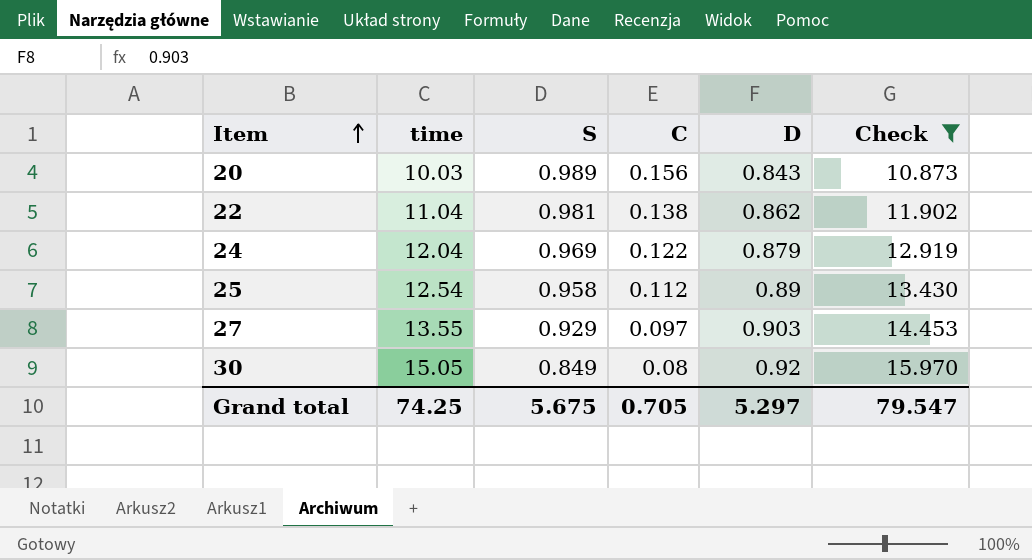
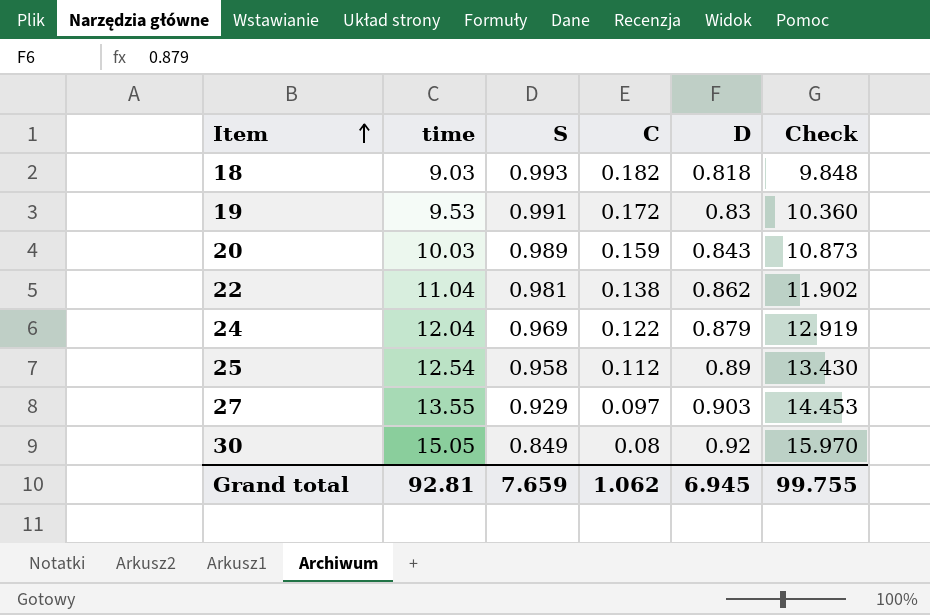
filter: Check >= 10.873 -> none
20 | C: 0.156 -> 0.159
Grand total | time: 74.25 -> 92.81
Grand total | S: 5.675 -> 7.659
Grand total | C: 0.705 -> 1.062
Grand total | D: 5.297 -> 6.945
Grand total | Check: 79.547 -> 99.755

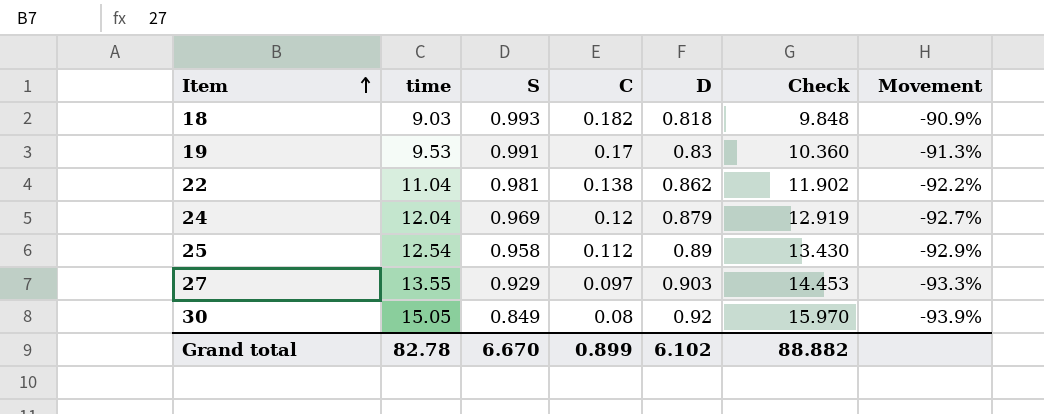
column Movement | formula: none -> ([D] - [time]) / [time]
row 20: 10.03 | 0.989 | 0.159 | 0.843 | 10.873 -> none
19 | C: 0.172 -> 0.17
24 | C: 0.122 -> 0.12
Grand total | time: 92.81 -> 82.78
Grand total | S: 7.659 -> 6.670
Grand total | C: 1.062 -> 0.899
Grand total | D: 6.945 -> 6.102
Grand total | Check: 99.755 -> 88.882

